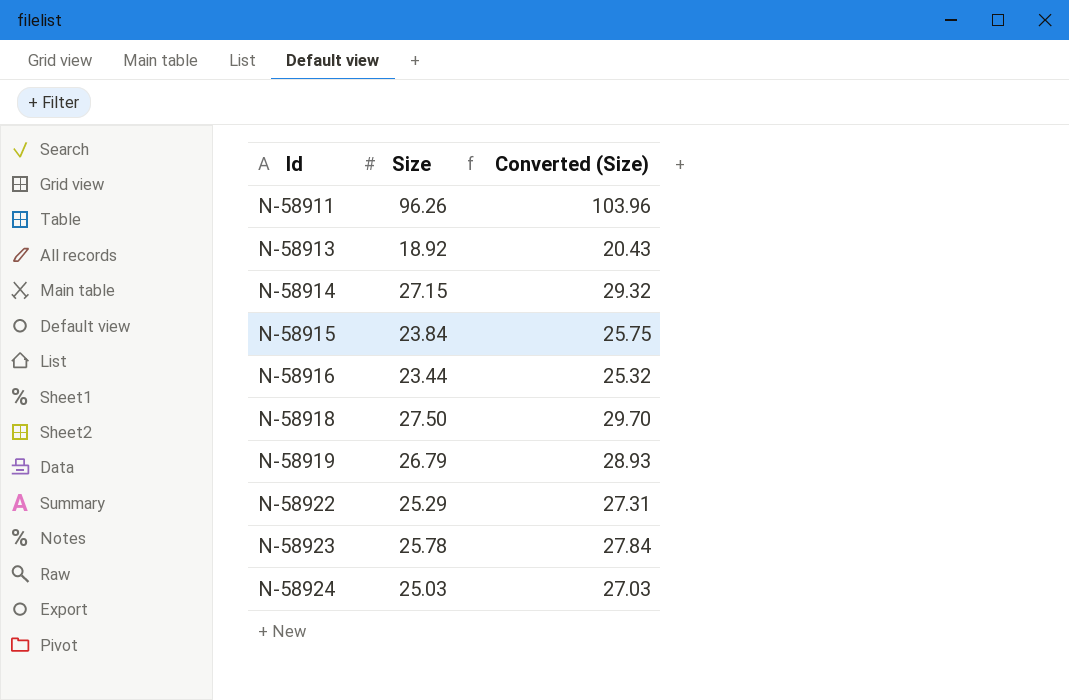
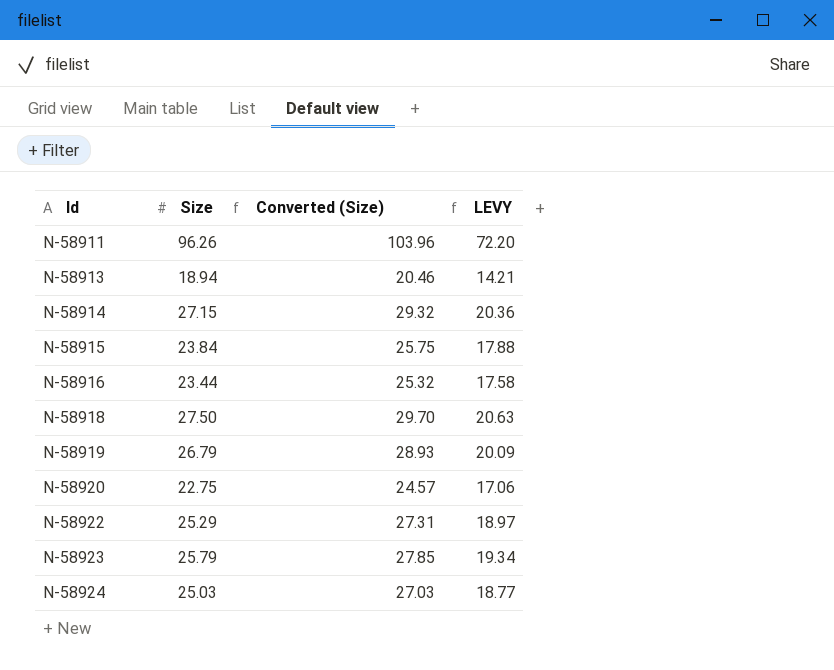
column LEVY | formula: none -> [Size] * 0.75
N-58913 | Size: 18.92 -> 18.94
N-58913 | Converted (Size): 20.43 -> 20.46
row N-58920: none -> 22.75 | 24.57 | 17.06
N-58923 | Size: 25.78 -> 25.79
N-58923 | Converted (Size): 27.84 -> 27.85

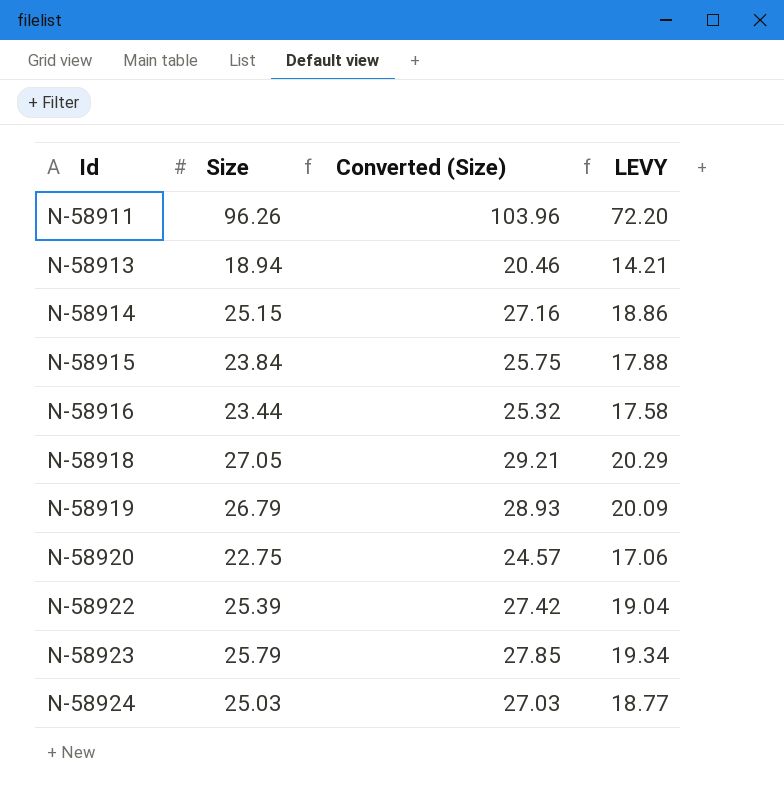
N-58914 | Size: 27.15 -> 25.15
N-58914 | Converted (Size): 29.32 -> 27.16
N-58914 | LEVY: 20.36 -> 18.86
N-58918 | Size: 27.50 -> 27.05
N-58918 | Converted (Size): 29.70 -> 29.21
N-58918 | LEVY: 20.63 -> 20.29
N-58922 | Size: 25.29 -> 25.39
N-58922 | Converted (Size): 27.31 -> 27.42
N-58922 | LEVY: 18.97 -> 19.04

